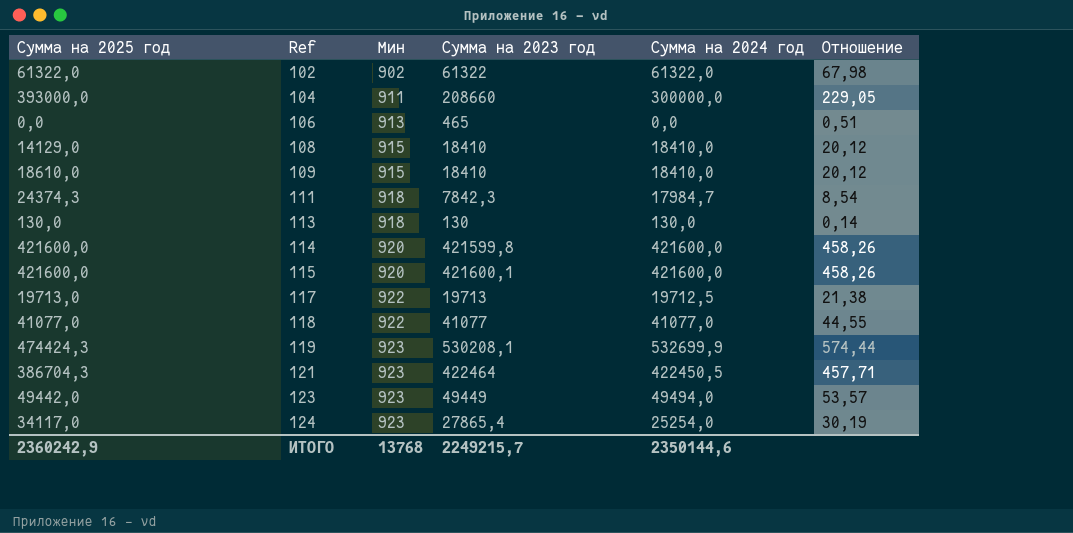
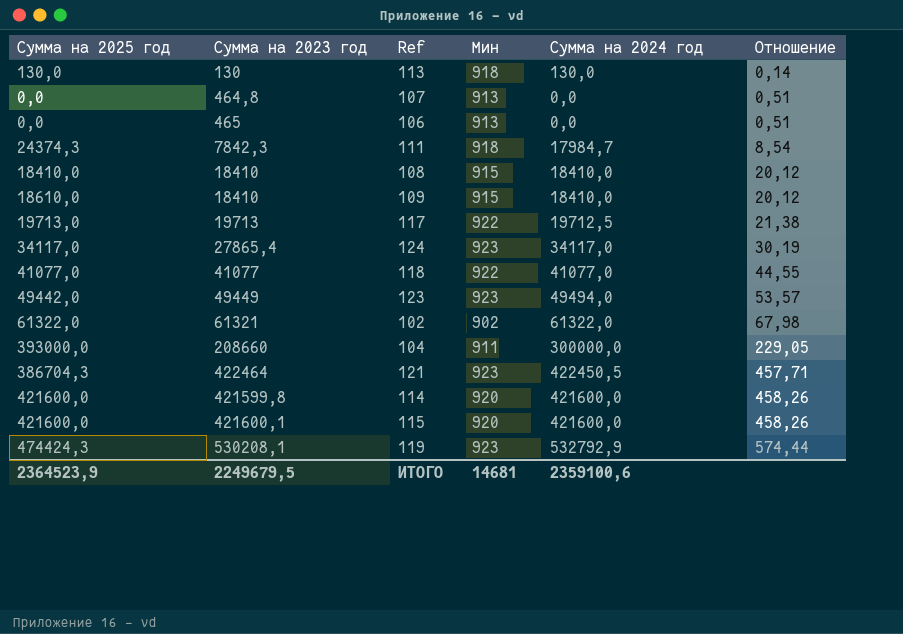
row order: Ref ascending -> Отношение ascending
column Сумма на 2023 год | position: 4 -> 2
row 107: none -> 0,0 | 464,8 | 913 | 0,0 | 0,51
108 | Сумма на 2025 год: 14129,0 -> 18410,0
124 | Сумма на 2024 год: 25254,0 -> 34117,0
102 | Сумма на 2023 год: 61322 -> 61321
119 | Сумма на 2024 год: 532699,9 -> 532792,9
ИТОГО | Сумма на 2025 год: 2360242,9 -> 2364523,9
ИТОГО | Сумма на 2023 год: 2249215,7 -> 2249679,5
ИТОГО | Мин: 13768 -> 14681
ИТОГО | Сумма на 2024 год: 2350144,6 -> 2359100,6

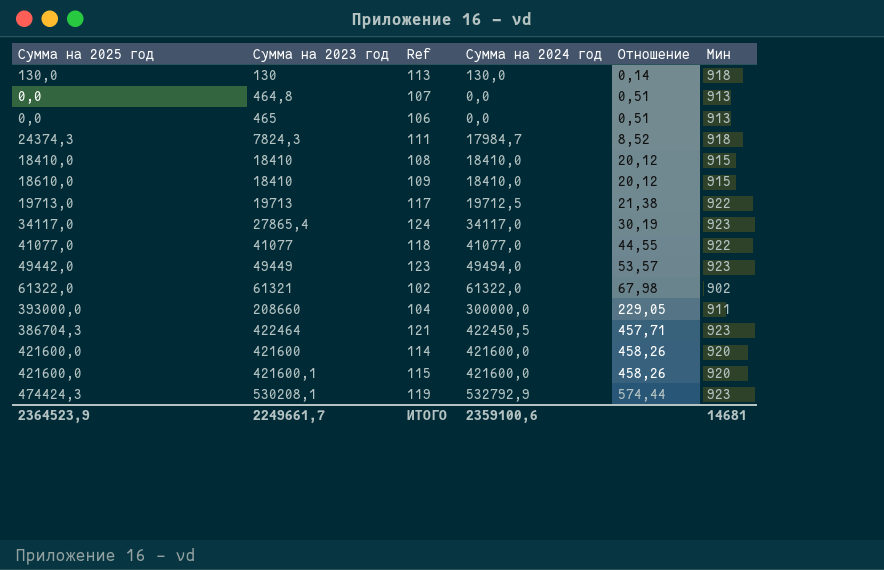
column Мин | position: 4 -> 6
111 | Сумма на 2023 год: 7842,3 -> 7824,3
111 | Отношение: 8,54 -> 8,52
114 | Сумма на 2023 год: 421599,8 -> 421600
ИТОГО | Сумма на 2023 год: 2249679,5 -> 2249661,7

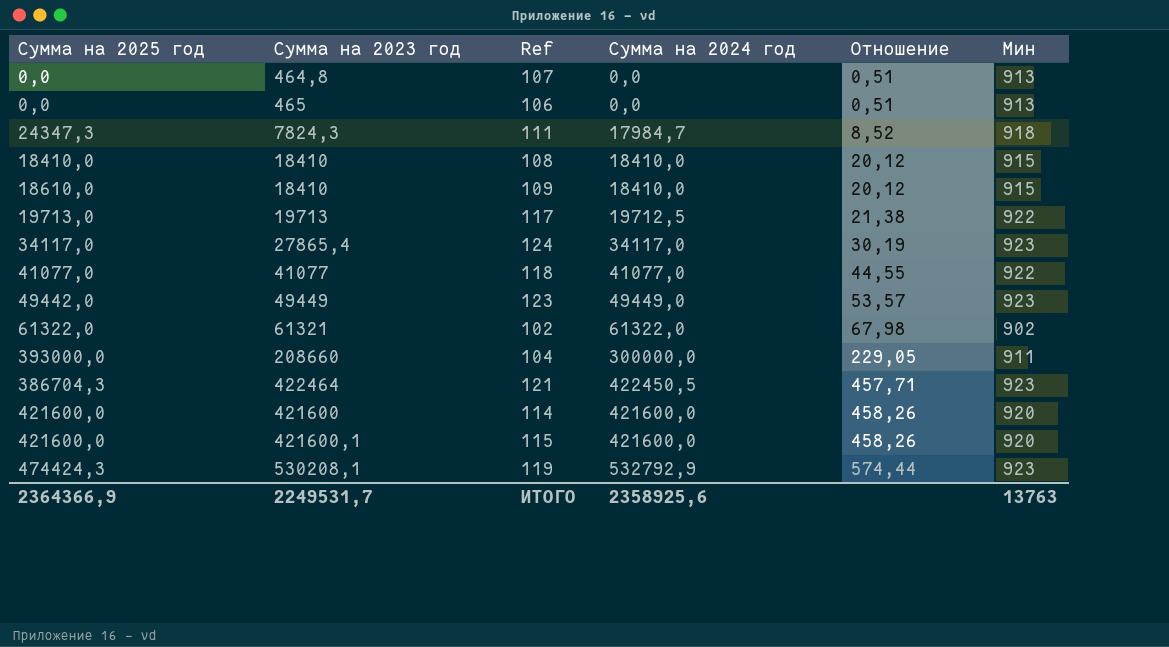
row 113: 130,0 | 130 | 130,0 | 0,14 | 918 -> none
111 | Сумма на 2025 год: 24374,3 -> 24347,3
123 | Сумма на 2024 год: 49494,0 -> 49449,0
ИТОГО | Сумма на 2025 год: 2364523,9 -> 2364366,9
ИТОГО | Сумма на 2023 год: 2249661,7 -> 2249531,7
ИТОГО | Сумма на 2024 год: 2359100,6 -> 2358925,6
ИТОГО | Мин: 14681 -> 13763

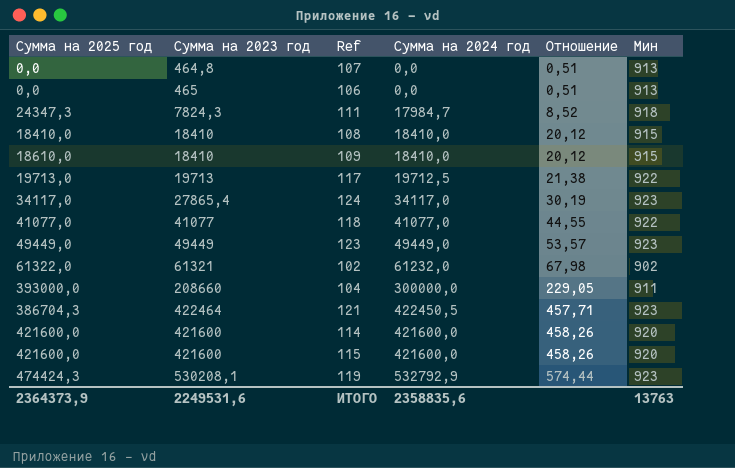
123 | Сумма на 2025 год: 49442,0 -> 49449,0
102 | Сумма на 2024 год: 61322,0 -> 61232,0
115 | Сумма на 2023 год: 421600,1 -> 421600
ИТОГО | Сумма на 2025 год: 2364366,9 -> 2364373,9
ИТОГО | Сумма на 2023 год: 2249531,7 -> 2249531,6
ИТОГО | Сумма на 2024 год: 2358925,6 -> 2358835,6

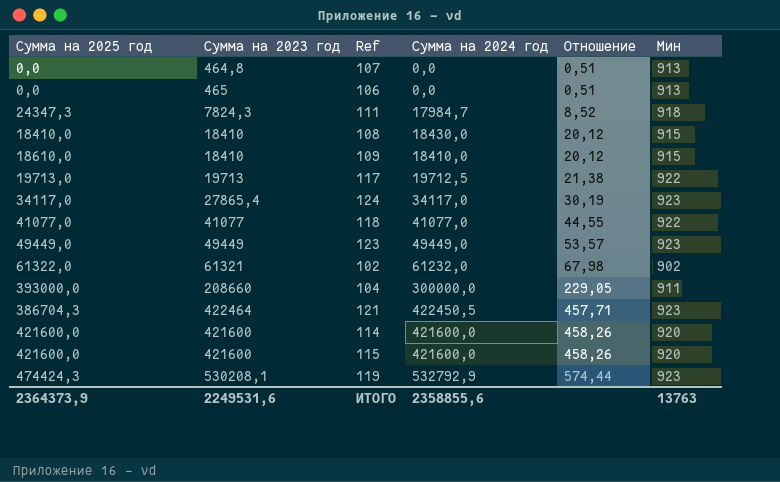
108 | Сумма на 2024 год: 18410,0 -> 18430,0
ИТОГО | Сумма на 2024 год: 2358835,6 -> 2358855,6

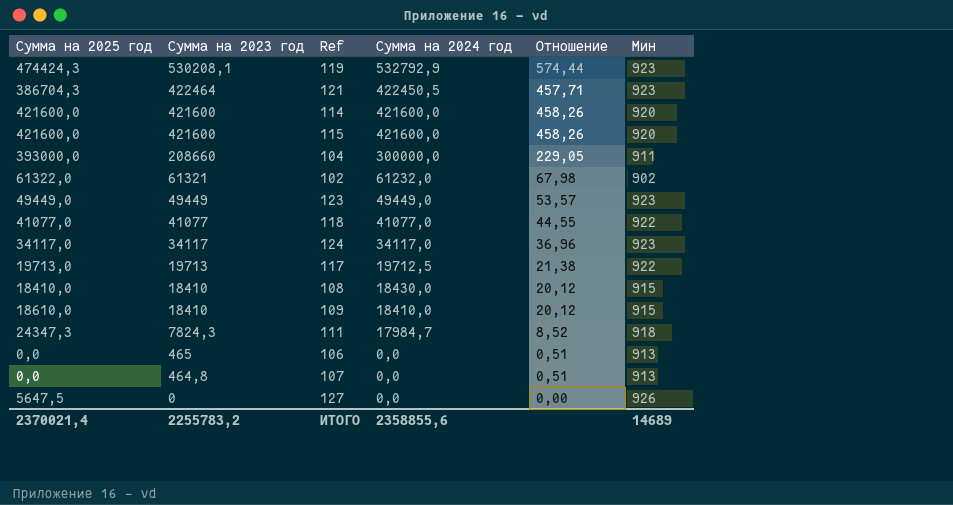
row order: Отношение ascending -> Сумма на 2023 год descending
124 | Сумма на 2023 год: 27865,4 -> 34117
124 | Отношение: 30,19 -> 36,96
row 127: none -> 5647,5 | 0 | 0,0 | 0,00 | 926
ИТОГО | Сумма на 2025 год: 2364373,9 -> 2370021,4
ИТОГО | Сумма на 2023 год: 2249531,6 -> 2255783,2
ИТОГО | Мин: 13763 -> 14689

